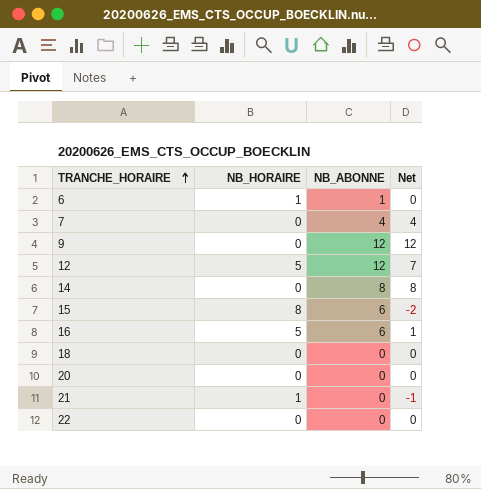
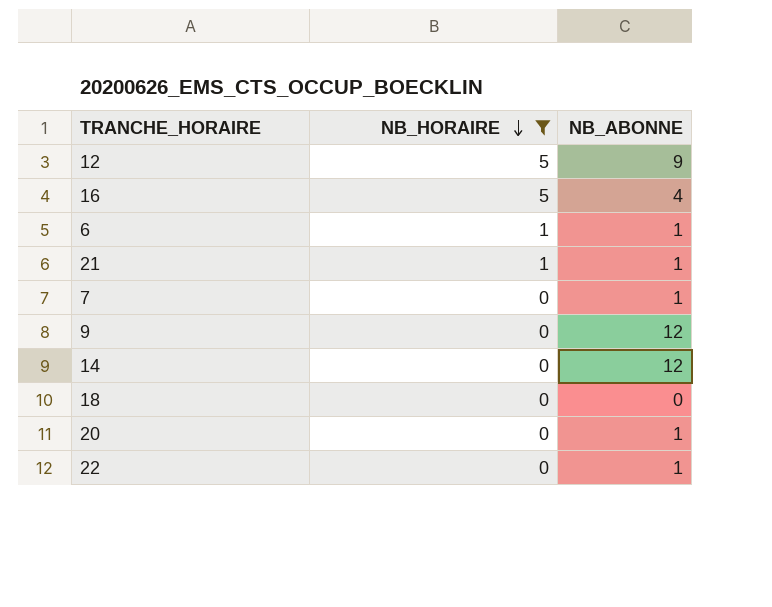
filter: none -> NB_HORAIRE != 8
row order: TRANCHE_HORAIRE ascending -> NB_HORAIRE descending
column Net | formula: [NB_ABONNE] - [NB_HORAIRE] -> none
12 | NB_ABONNE: 12 -> 9
16 | NB_ABONNE: 6 -> 4
21 | NB_ABONNE: 0 -> 1
7 | NB_ABONNE: 4 -> 1
14 | NB_ABONNE: 8 -> 12
20 | NB_ABONNE: 0 -> 1
22 | NB_ABONNE: 0 -> 1

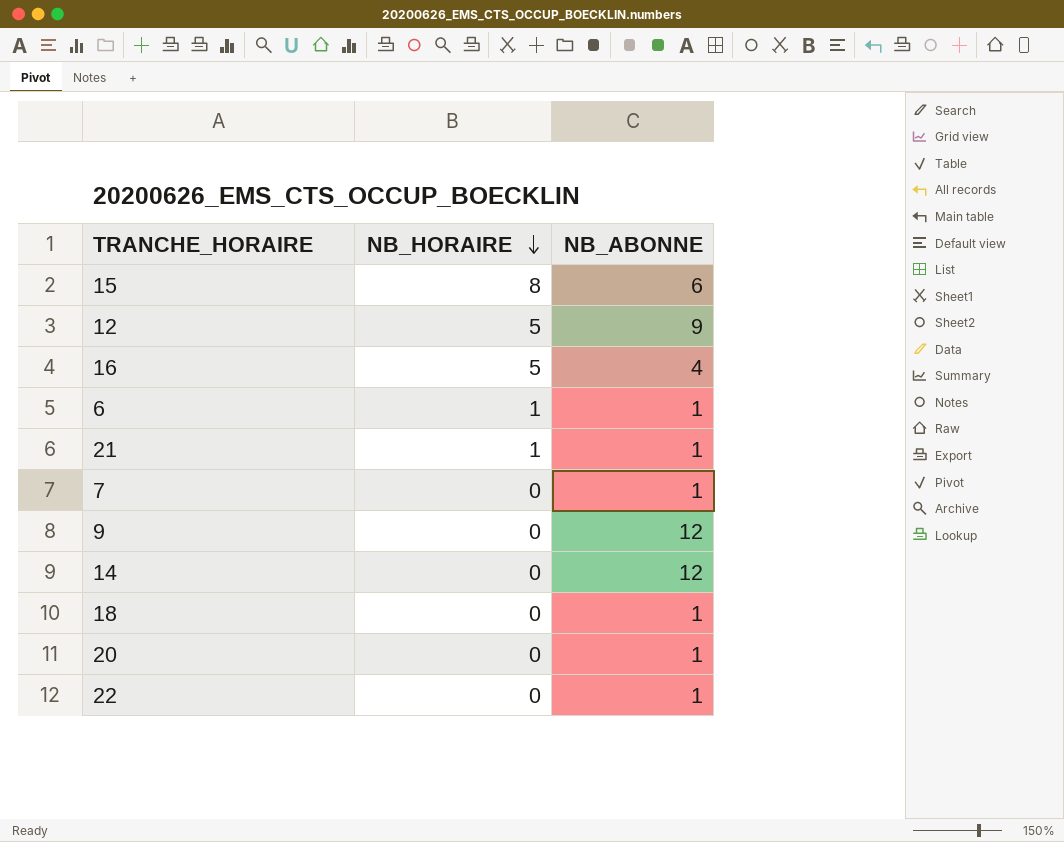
filter: NB_HORAIRE != 8 -> none
18 | NB_ABONNE: 0 -> 1

